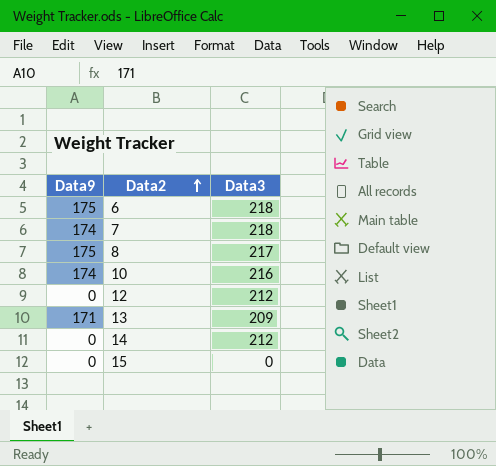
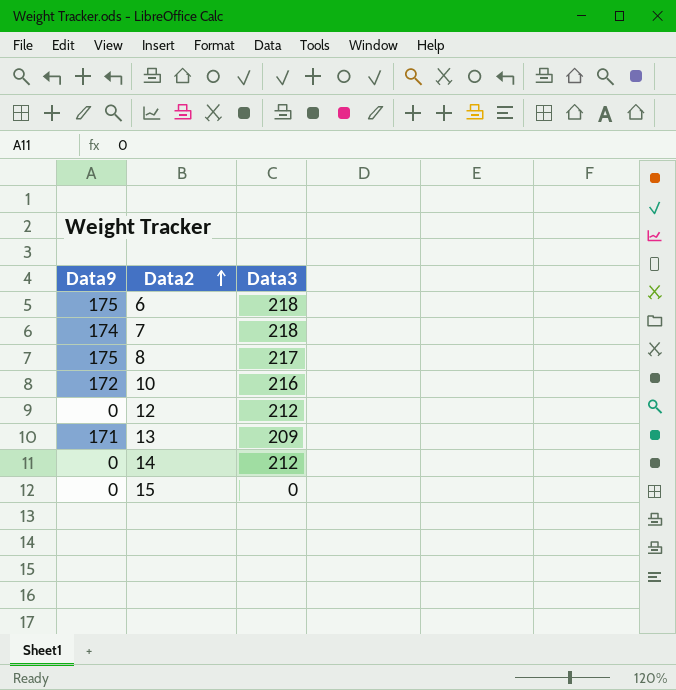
10 | Data9: 174 -> 172

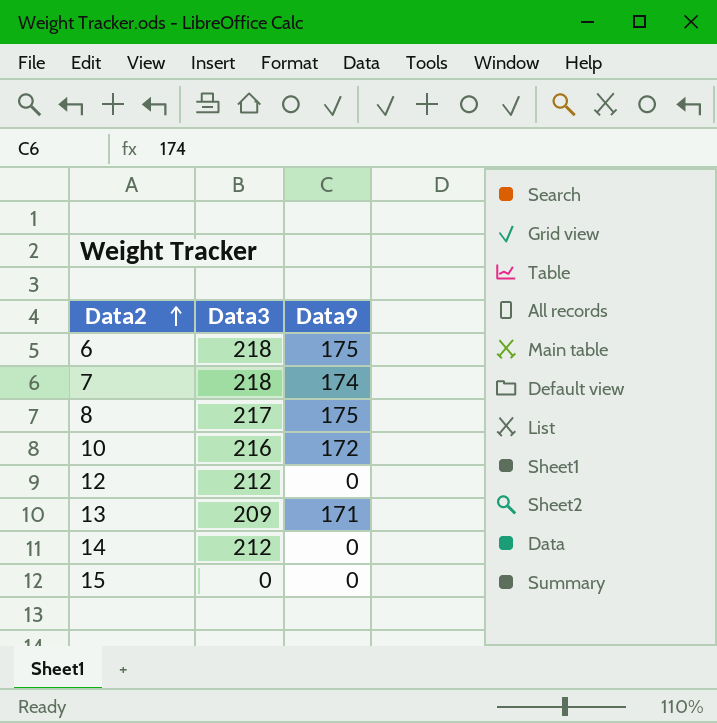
column Data9 | position: 1 -> 3

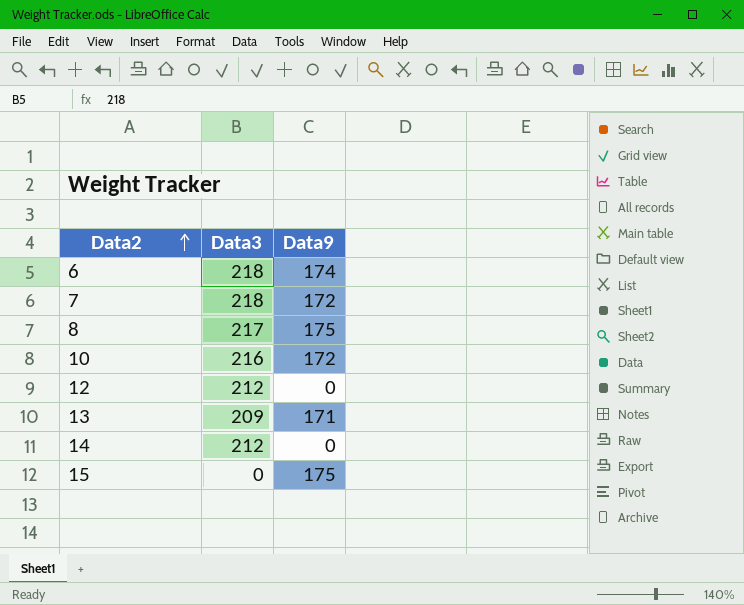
6 | Data9: 175 -> 174
7 | Data9: 174 -> 172
15 | Data9: 0 -> 175

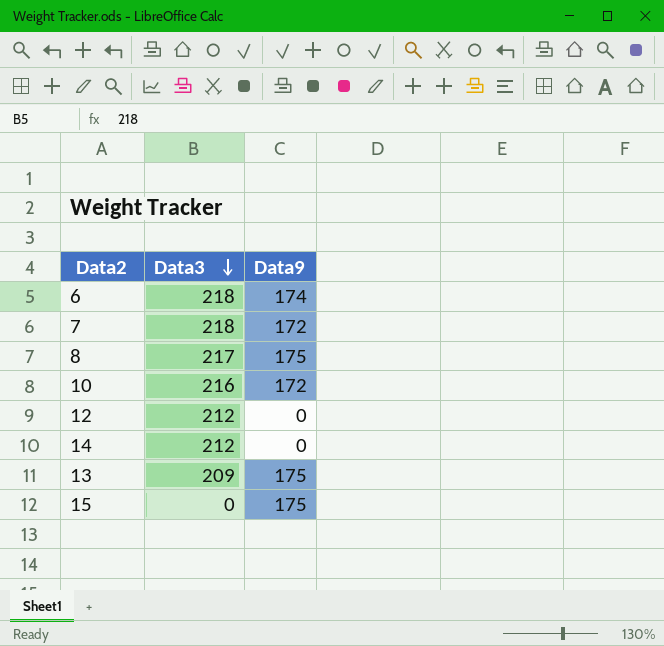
row order: Data2 ascending -> Data3 descending
13 | Data9: 171 -> 175

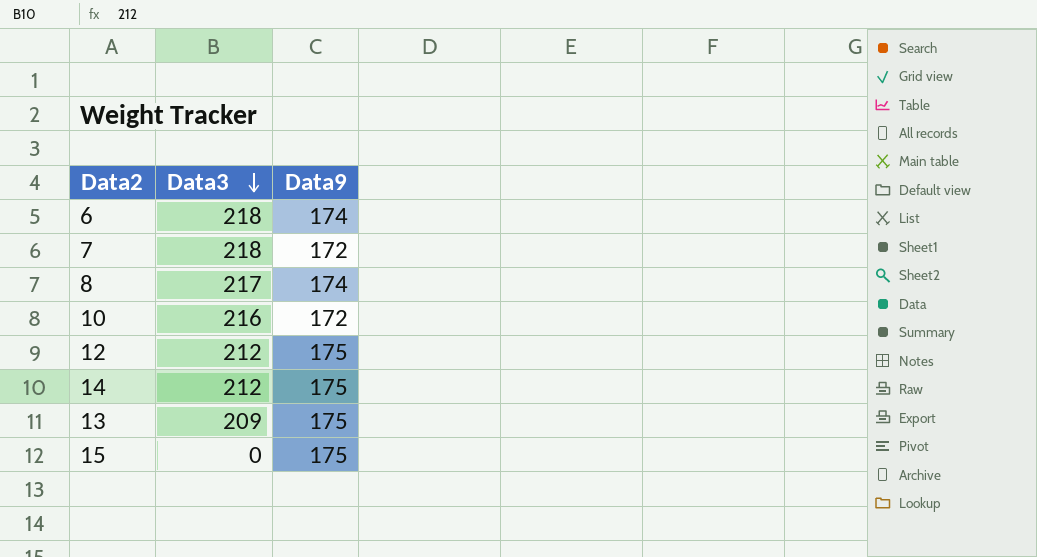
8 | Data9: 175 -> 174
12 | Data9: 0 -> 175
14 | Data9: 0 -> 175

